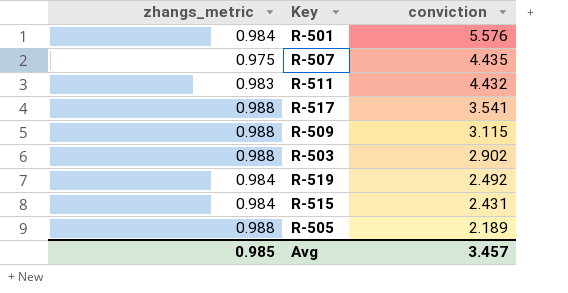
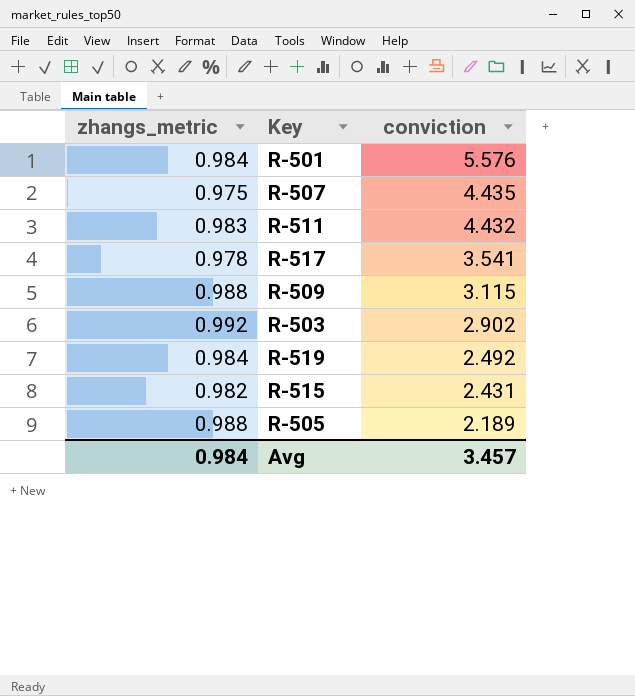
R-517 | zhangs_metric: 0.988 -> 0.978
R-503 | zhangs_metric: 0.988 -> 0.992
R-515 | zhangs_metric: 0.984 -> 0.982
Avg | zhangs_metric: 0.985 -> 0.984

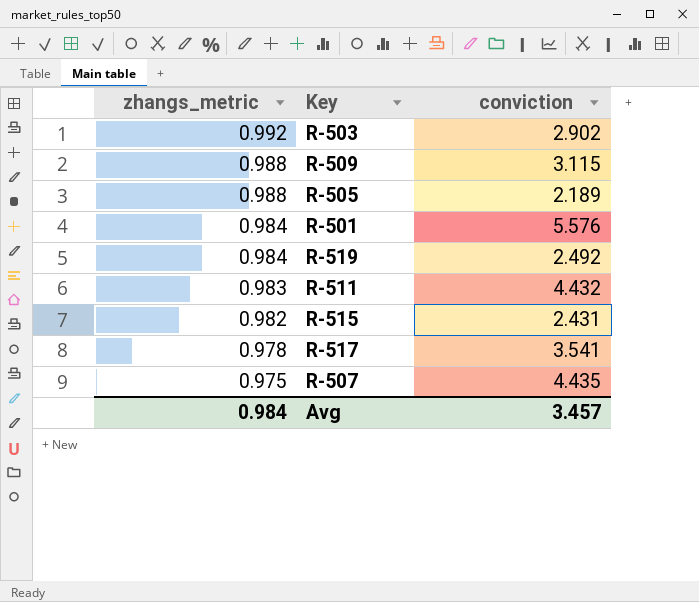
row order: conviction descending -> zhangs_metric descending

